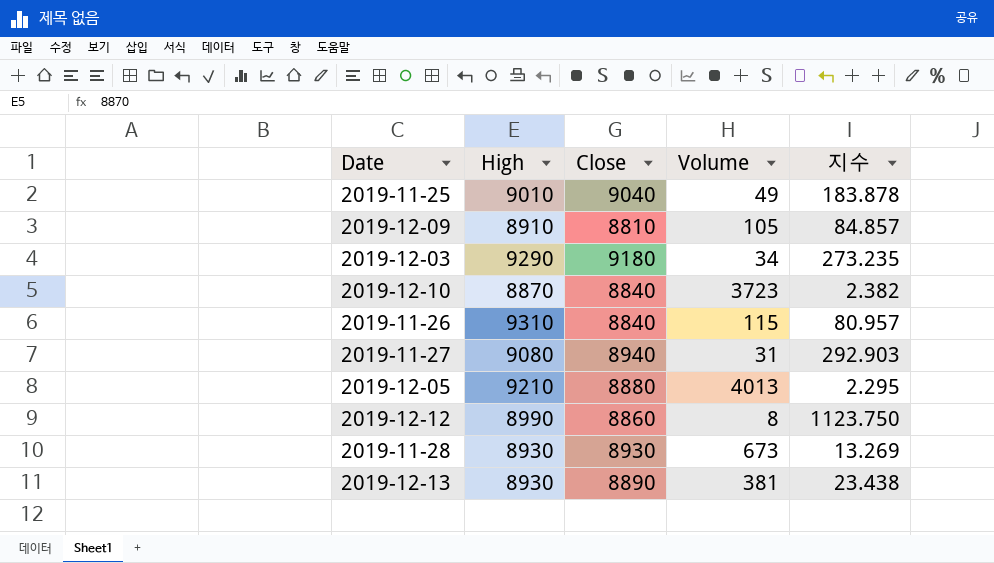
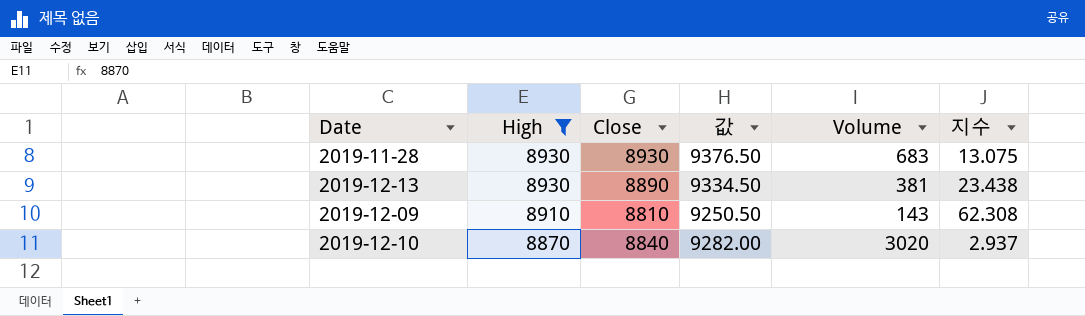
filter: none -> High <= 8930
row order: none -> High descending
column 값 | formula: none -> [Close] * 1.05
2019-11-28 | Volume: 673 -> 683
2019-11-28 | 지수: 13.269 -> 13.075
2019-12-09 | Volume: 105 -> 143
2019-12-09 | 지수: 84.857 -> 62.308
2019-12-10 | Volume: 3723 -> 3020
2019-12-10 | 지수: 2.382 -> 2.937

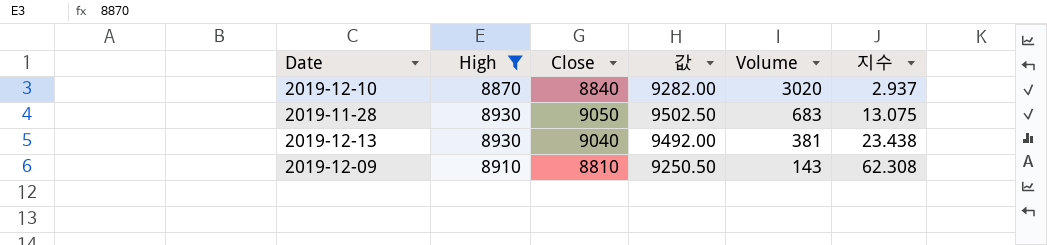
row order: High descending -> Volume descending
2019-11-28 | Close: 8930 -> 9050
2019-11-28 | 값: 9376.50 -> 9502.50
2019-12-13 | Close: 8890 -> 9040
2019-12-13 | 값: 9334.50 -> 9492.00

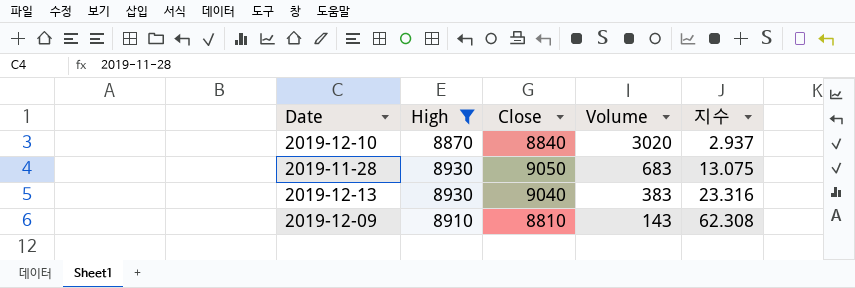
column 값 | formula: [Close] * 1.05 -> none
2019-12-13 | Volume: 381 -> 383
2019-12-13 | 지수: 23.438 -> 23.316

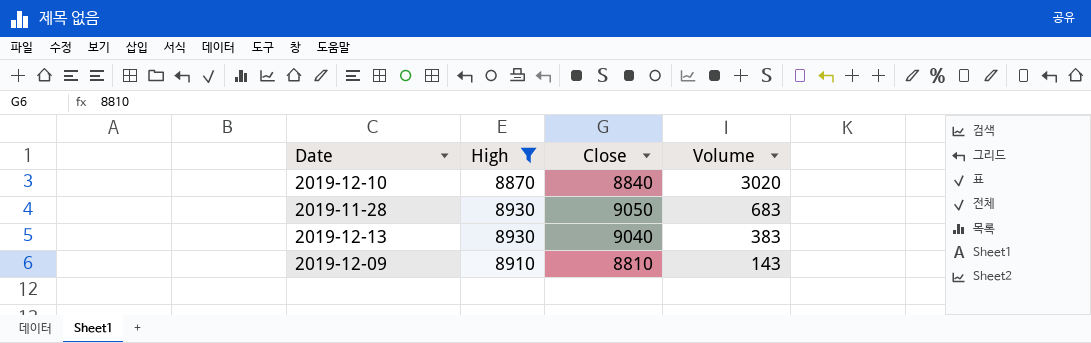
column 지수 | formula: [High] / [Volume] -> none

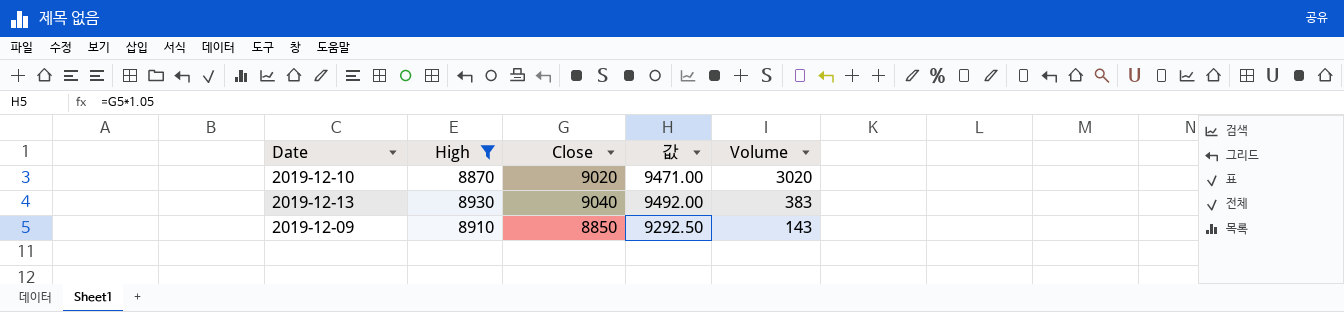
column 값 | formula: none -> [Close] * 1.05
row 2019-11-28: 8930 | 9050 | 683 -> none
2019-12-10 | Close: 8840 -> 9020
2019-12-09 | Close: 8810 -> 8850

